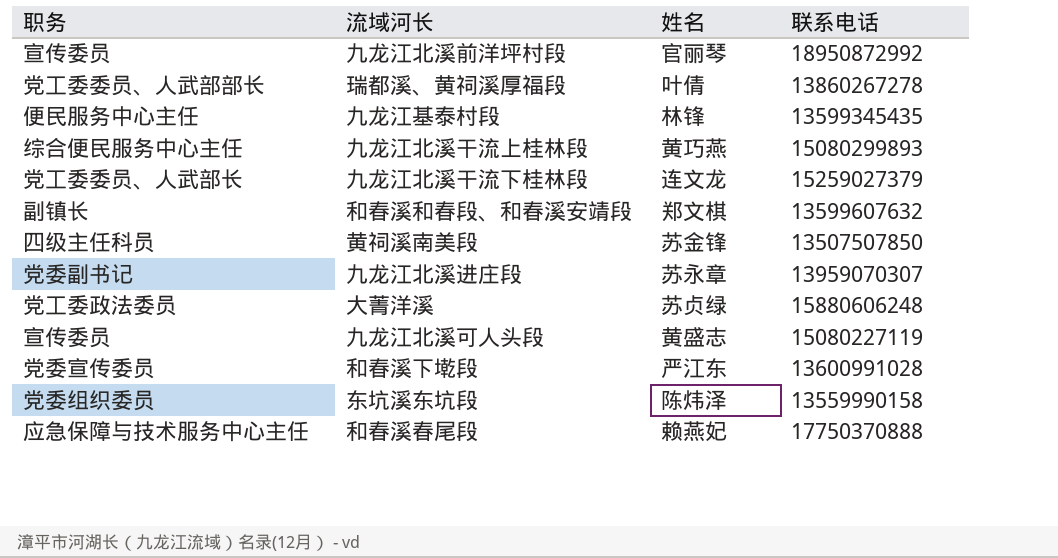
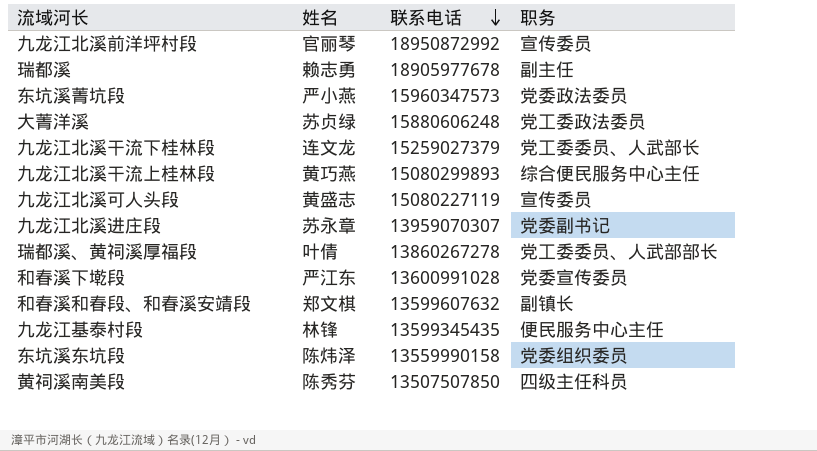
row order: none -> 联系电话 descending
column 职务 | position: 1 -> 4
row 和春溪春尾段: 应急保障与技术服务中心主任 | 赖燕妃 | 17750370888 -> none
row 瑞都溪: none -> 赖志勇 | 18905977678 | 副主任
row 东坑溪菁坑段: none -> 严小燕 | 15960347573 | 党委政法委员
黄祠溪南美段 | 姓名: 苏金锋 -> 陈秀芬

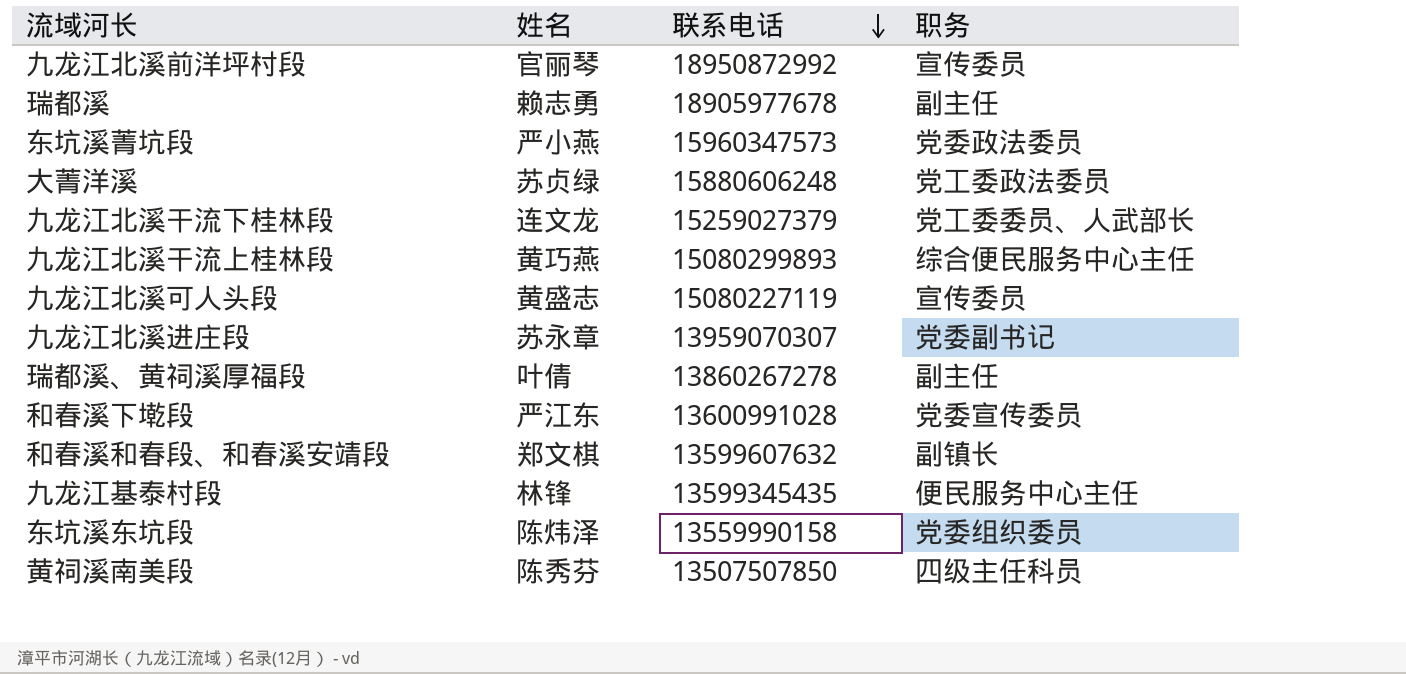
瑞都溪、黄祠溪厚福段 | 职务: 党工委委员、人武部部长 -> 副主任

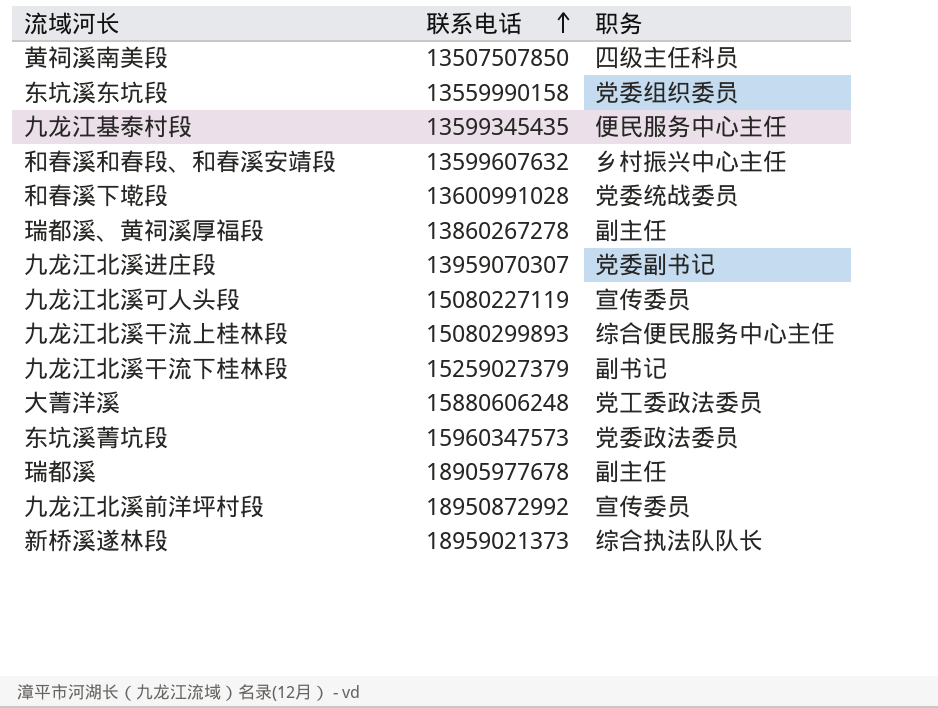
row order: 联系电话 descending -> 联系电话 ascending
column 姓名 | position: 2 -> none
和春溪和春段、和春溪安靖段 | 职务: 副镇长 -> 乡村振兴中心主任
和春溪下墘段 | 职务: 党委宣传委员 -> 党委统战委员
九龙江北溪干流下桂林段 | 职务: 党工委委员、人武部长 -> 副书记
row 新桥溪遂林段: none -> 18959021373 | 综合执法队队长

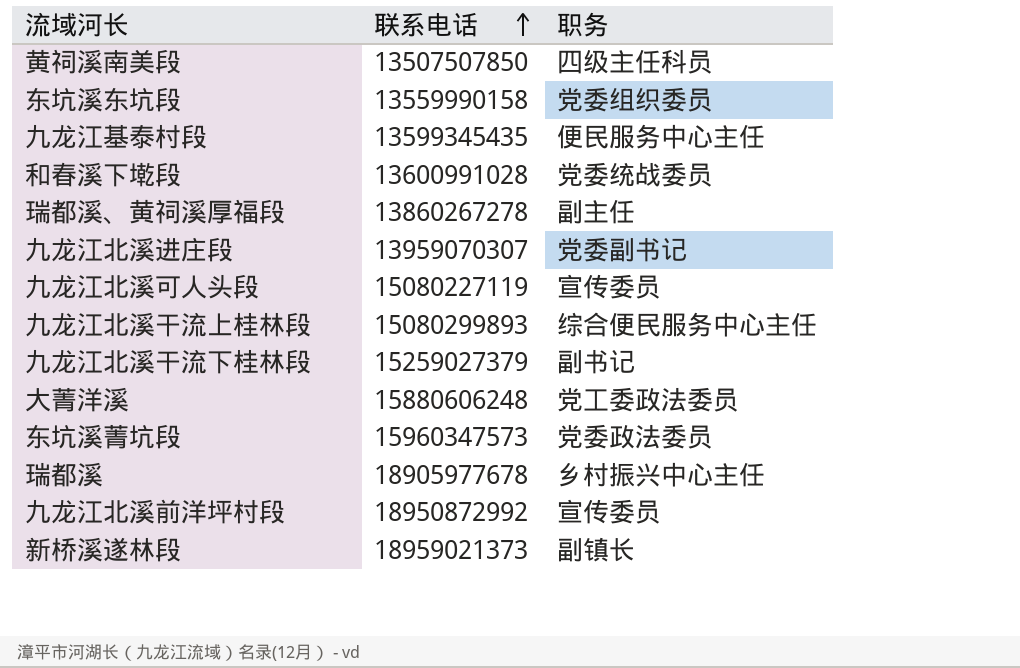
row 和春溪和春段、和春溪安靖段: 13599607632 | 乡村振兴中心主任 -> none
瑞都溪 | 职务: 副主任 -> 乡村振兴中心主任
新桥溪遂林段 | 职务: 综合执法队队长 -> 副镇长

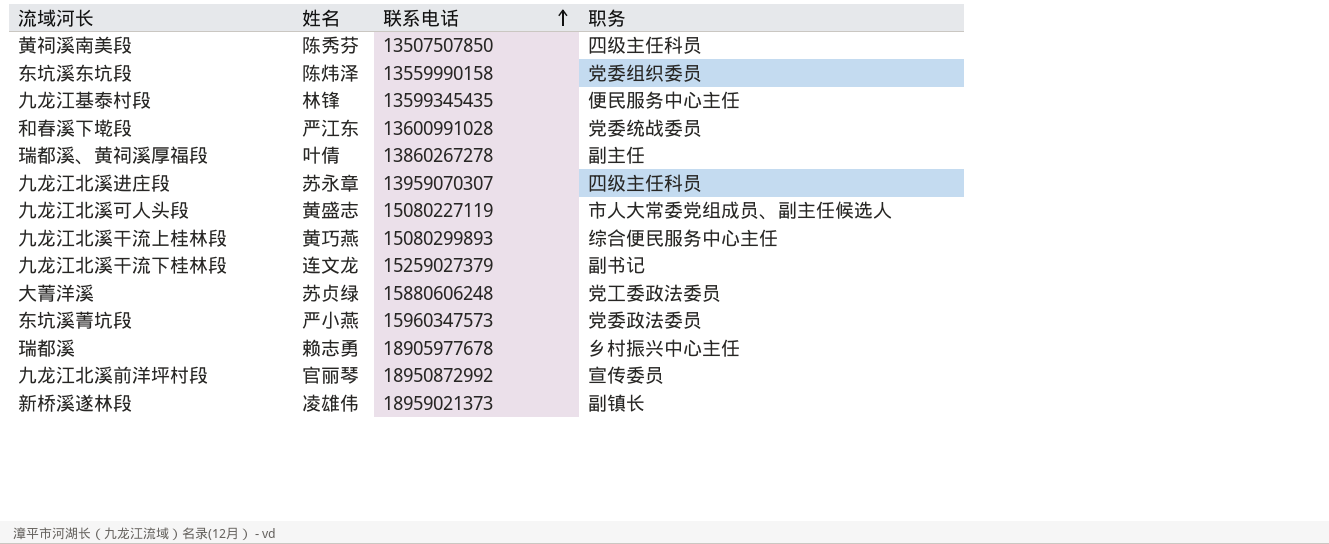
column 姓名 | position: none -> 2
九龙江北溪进庄段 | 职务: 党委副书记 -> 四级主任科员
九龙江北溪可人头段 | 职务: 宣传委员 -> 市人大常委党组成员、副主任候选人

